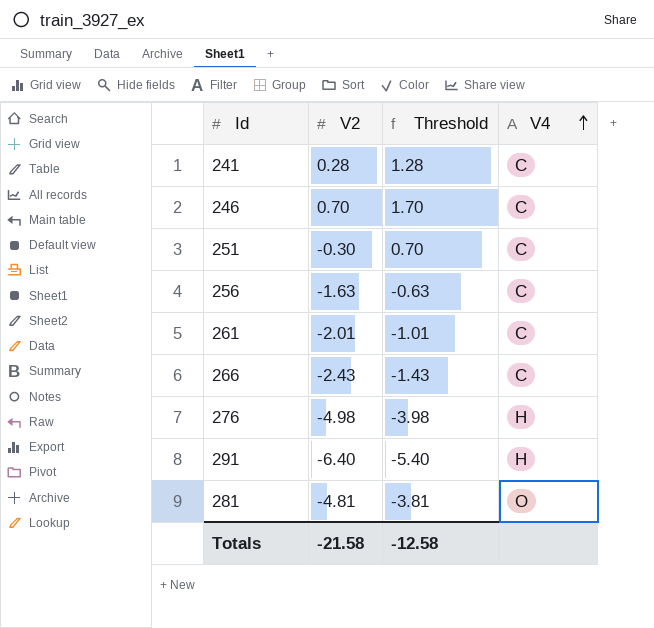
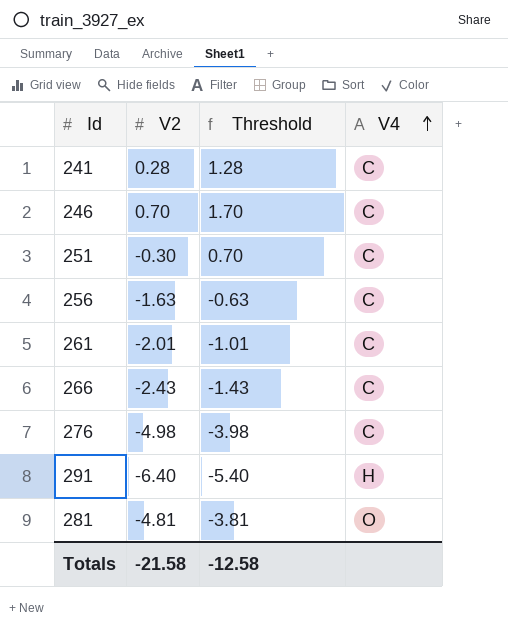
276 | V4: H -> C

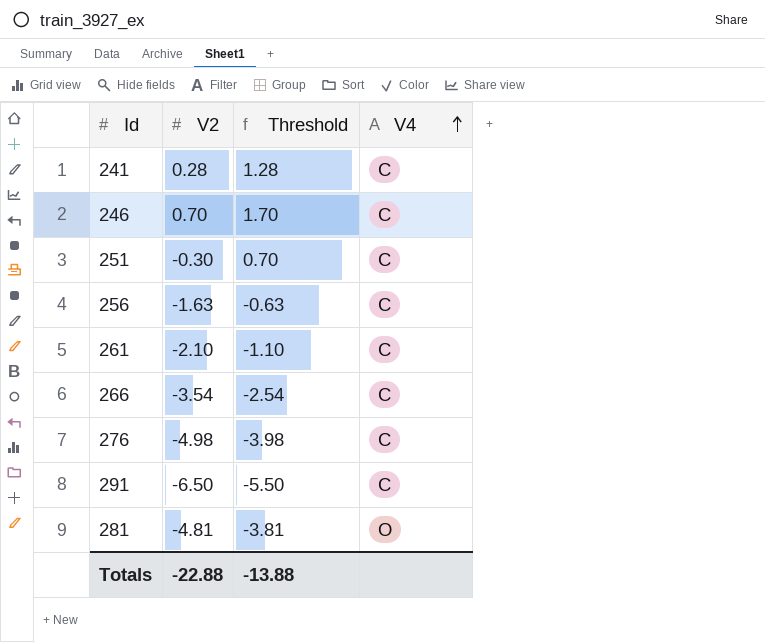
261 | V2: -2.01 -> -2.10
261 | Threshold: -1.01 -> -1.10
266 | V2: -2.43 -> -3.54
266 | Threshold: -1.43 -> -2.54
291 | V2: -6.40 -> -6.50
291 | Threshold: -5.40 -> -5.50
291 | V4: H -> C
Totals | V2: -21.58 -> -22.88
Totals | Threshold: -12.58 -> -13.88

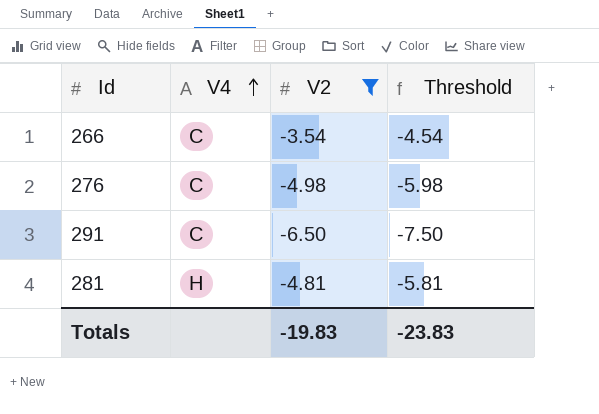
filter: none -> V2 <= -3.54
column V4 | position: 4 -> 2
column Threshold | formula: [V2] + 1 -> [V2] - 1
281 | V4: O -> H
Totals | V2: -22.88 -> -19.83
Totals | Threshold: -13.88 -> -23.83

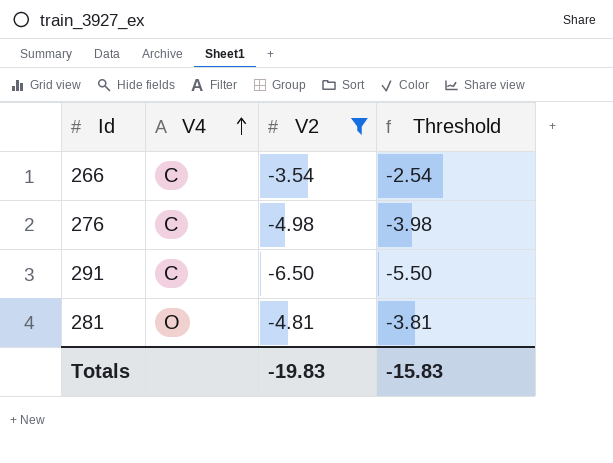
column Threshold | formula: [V2] - 1 -> [V2] + 1
281 | V4: H -> O
Totals | Threshold: -23.83 -> -15.83

